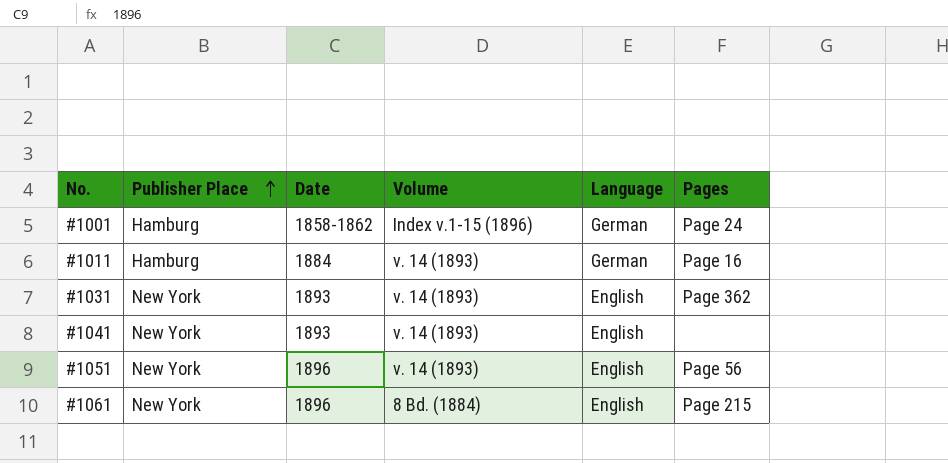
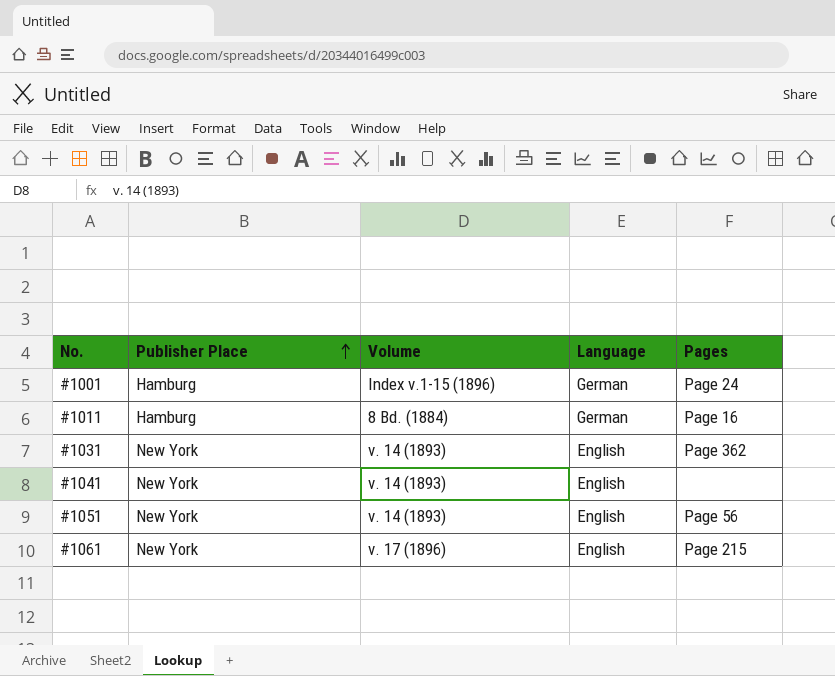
column Date | position: 3 -> none
#1011 | Volume: v. 14 (1893) -> 8 Bd. (1884)
#1061 | Volume: 8 Bd. (1884) -> v. 17 (1896)

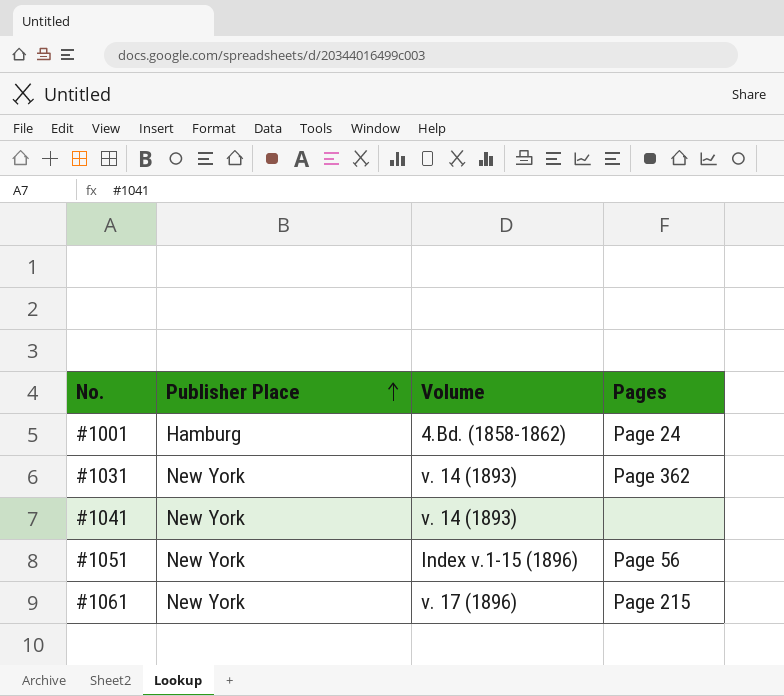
column Language | position: 4 -> none
row #1011: Hamburg | 8 Bd. (1884) | German | Page 16 -> none
#1001 | Volume: Index v.1-15 (1896) -> 4.Bd. (1858-1862)
#1051 | Volume: v. 14 (1893) -> Index v.1-15 (1896)

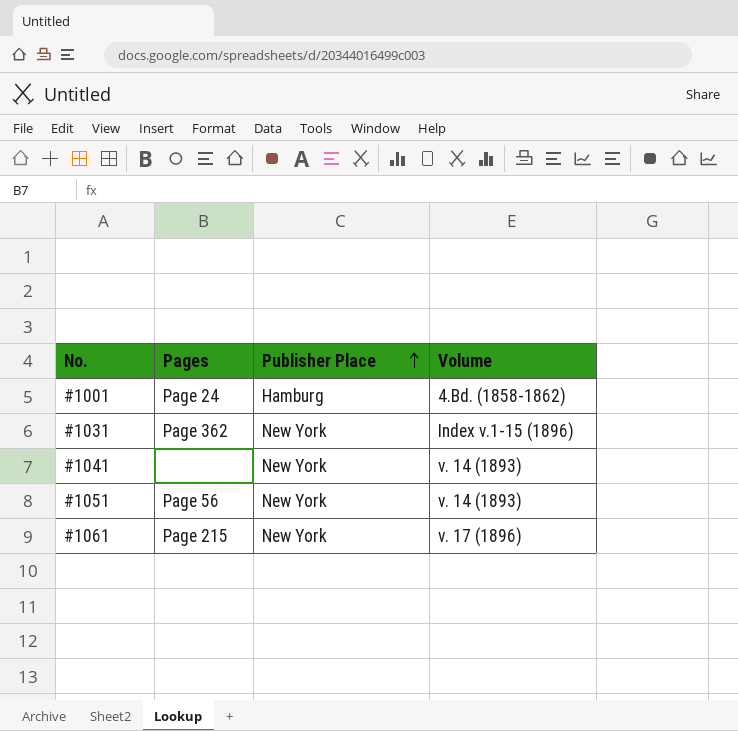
column Pages | position: 4 -> 2
#1031 | Volume: v. 14 (1893) -> Index v.1-15 (1896)
#1051 | Volume: Index v.1-15 (1896) -> v. 14 (1893)

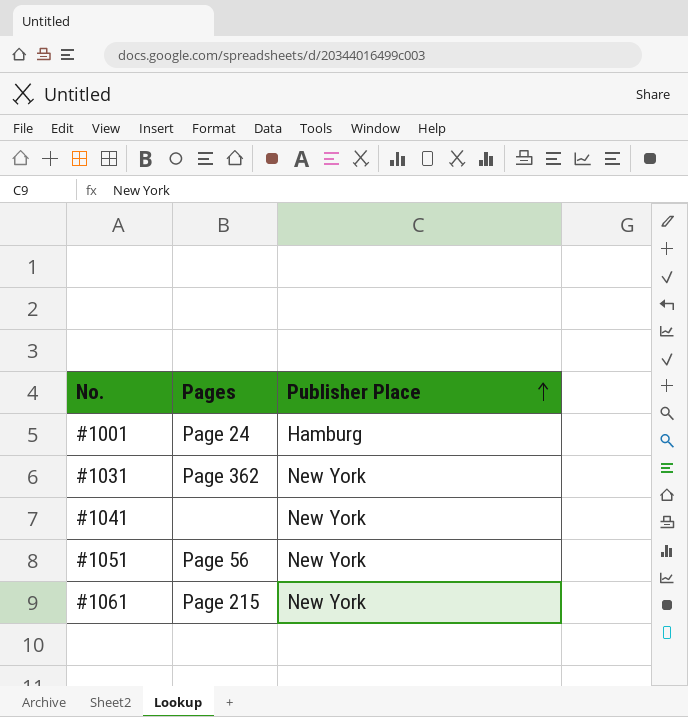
column Volume | position: 4 -> none

